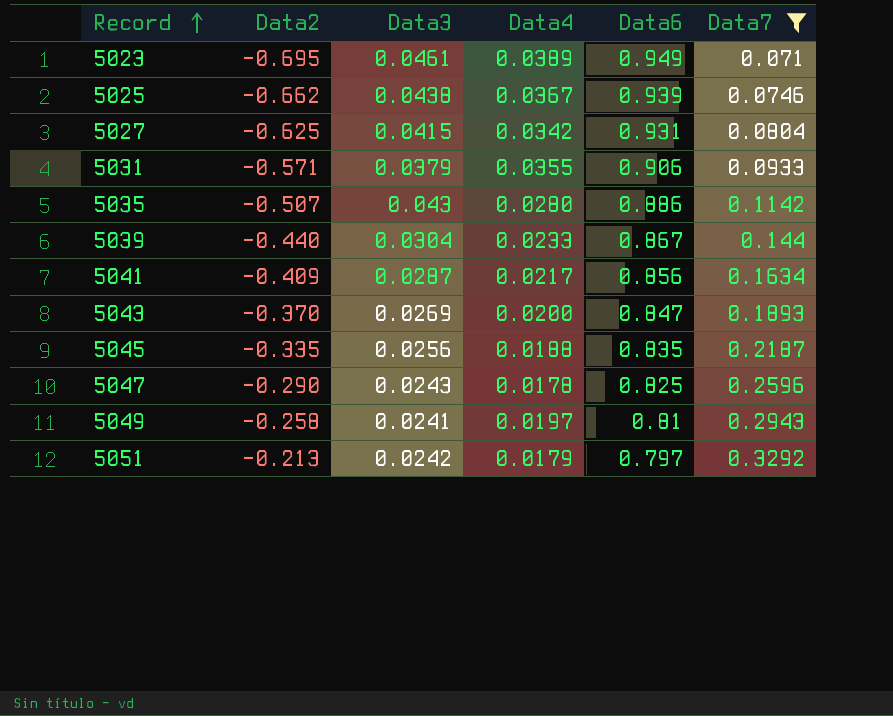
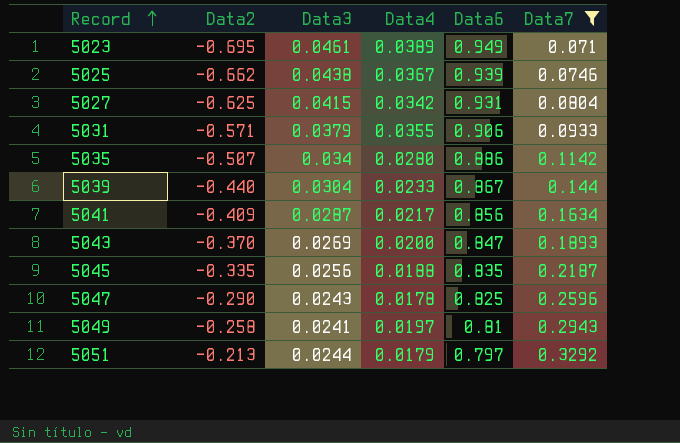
5035 | Data3: 0.043 -> 0.034
5051 | Data3: 0.0242 -> 0.0244

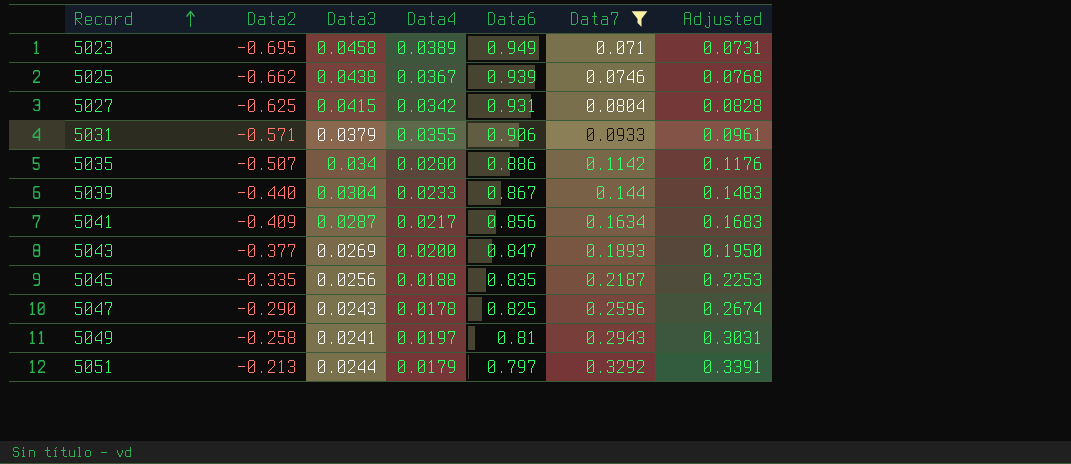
column Adjusted | formula: none -> [Data7] * 1.03
5023 | Data3: 0.0461 -> 0.0458
5043 | Data2: -0.370 -> -0.377

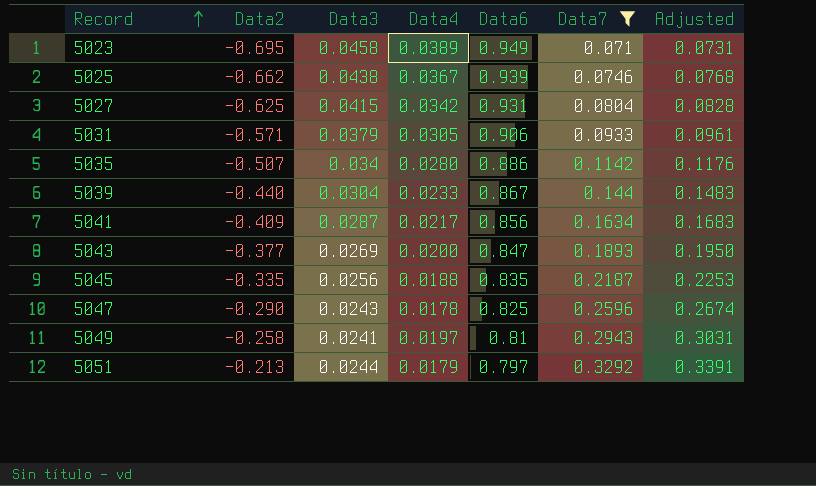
5031 | Data4: 0.0355 -> 0.0305

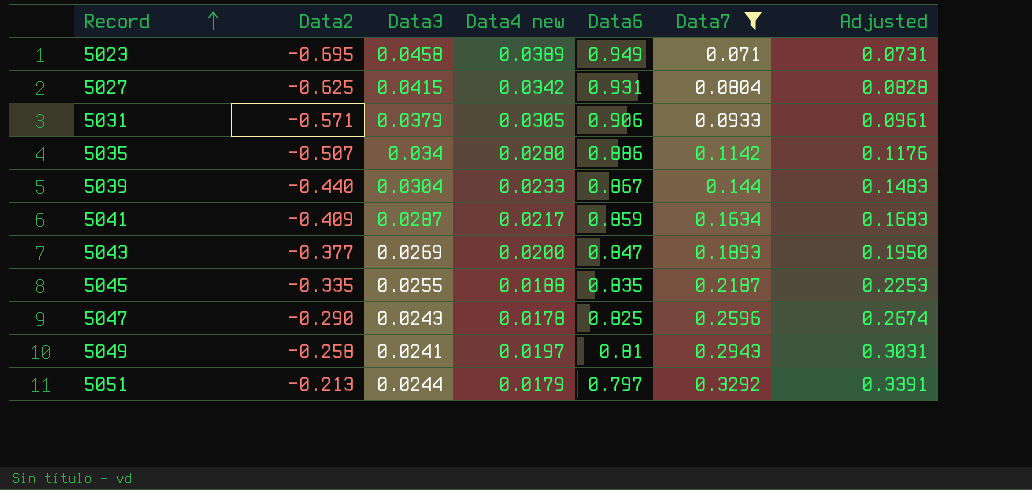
column name: Data4 -> Data4 new
row 5025: -0.662 | 0.0438 | 0.0367 | 0.939 | 0.0746 | 0.0768 -> none
5041 | Data6: 0.856 -> 0.859
5045 | Data3: 0.0256 -> 0.0255

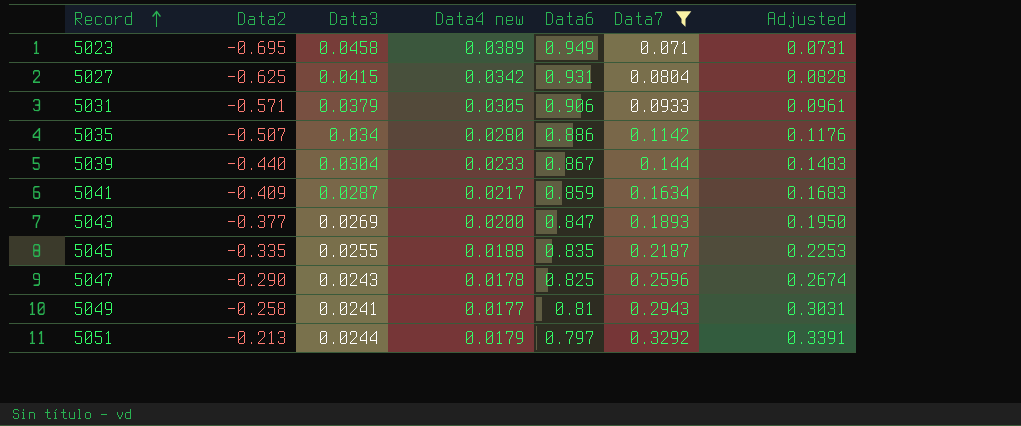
5049 | Data4 new: 0.0197 -> 0.0177

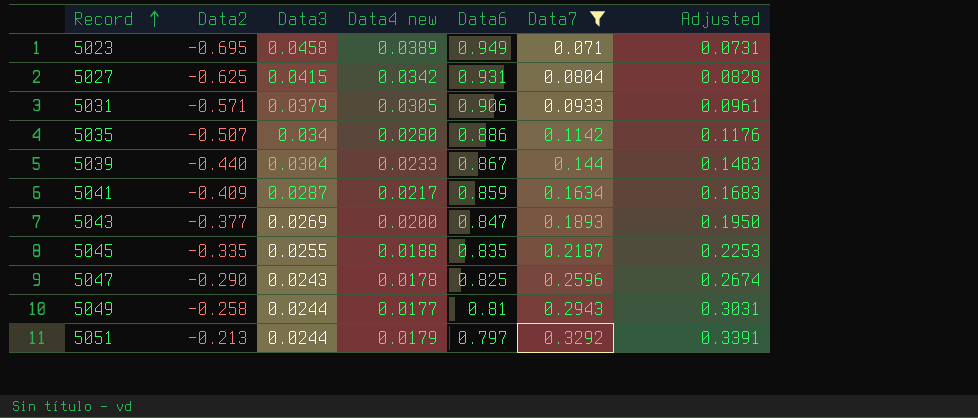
5049 | Data3: 0.0241 -> 0.0244

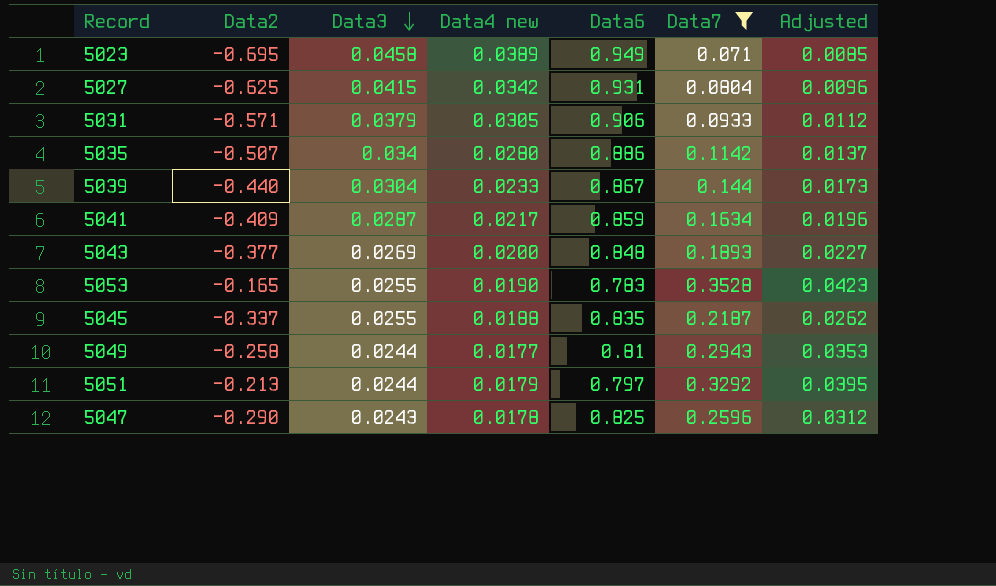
row order: Record ascending -> Data3 descending
column Adjusted | formula: [Data7] * 1.03 -> [Data7] * 0.12
5043 | Data6: 0.847 -> 0.848
row 5053: none -> -0.165 | 0.0255 | 0.0190 | 0.783 | 0.3528 | 0.0423
5045 | Data2: -0.335 -> -0.337

